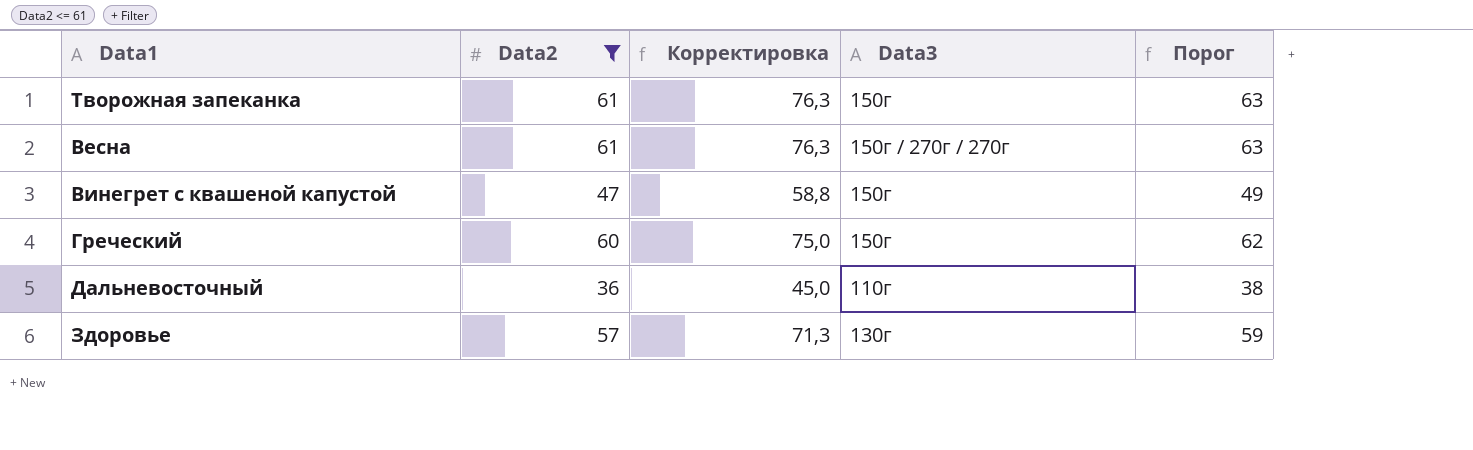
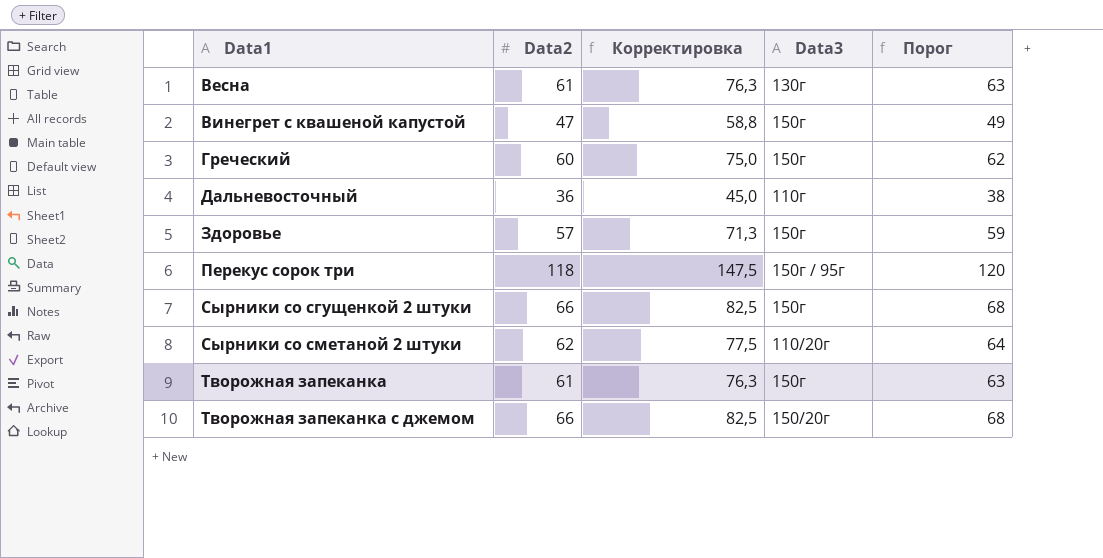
filter: Data2 <= 61 -> none
row order: none -> Data1 ascending
Весна | Data3: 150г / 270г / 270г -> 130г
Здоровье | Data3: 130г -> 150г

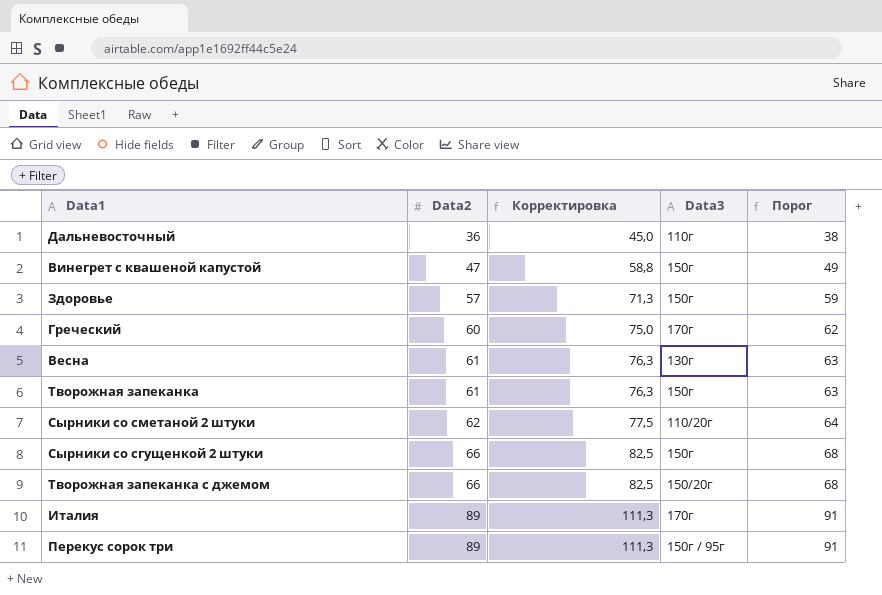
row order: Data1 ascending -> Data2 ascending
Греческий | Data3: 150г -> 170г
row Италия: none -> 89 | 111,3 | 170г | 91
Перекус сорок три | Data2: 118 -> 89
Перекус сорок три | Корректировка: 147,5 -> 111,3
Перекус сорок три | Порог: 120 -> 91

